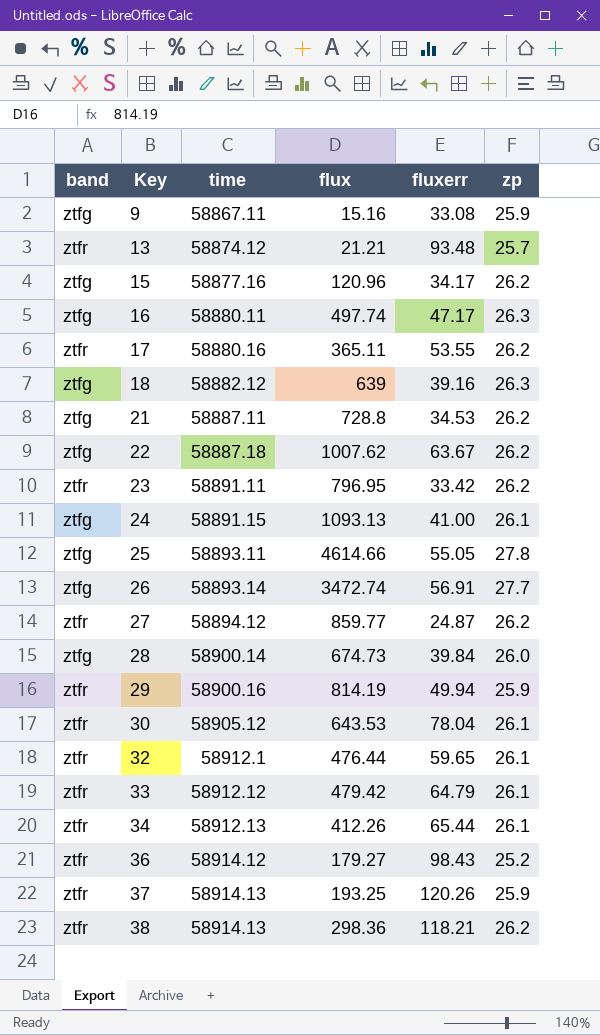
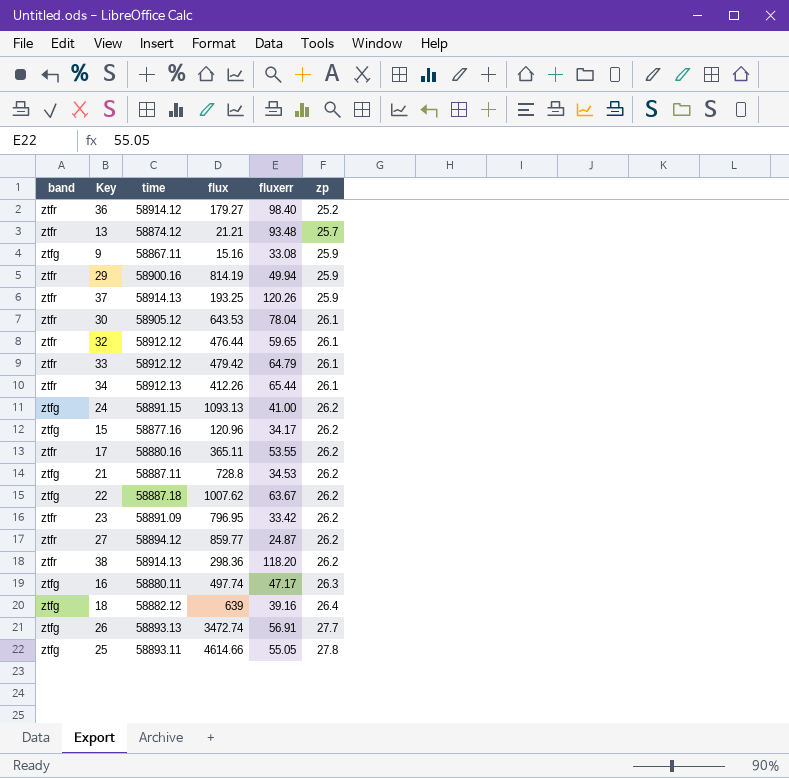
row order: Key ascending -> zp ascending
row 28: ztfg | 58900.14 | 674.73 | 39.84 | 26.0 -> none
36 | fluxerr: 98.43 -> 98.40
32 | time: 58912.1 -> 58912.12
24 | zp: 26.1 -> 26.2
23 | time: 58891.11 -> 58891.09
38 | fluxerr: 118.21 -> 118.20
18 | zp: 26.3 -> 26.4
26 | time: 58893.14 -> 58893.13

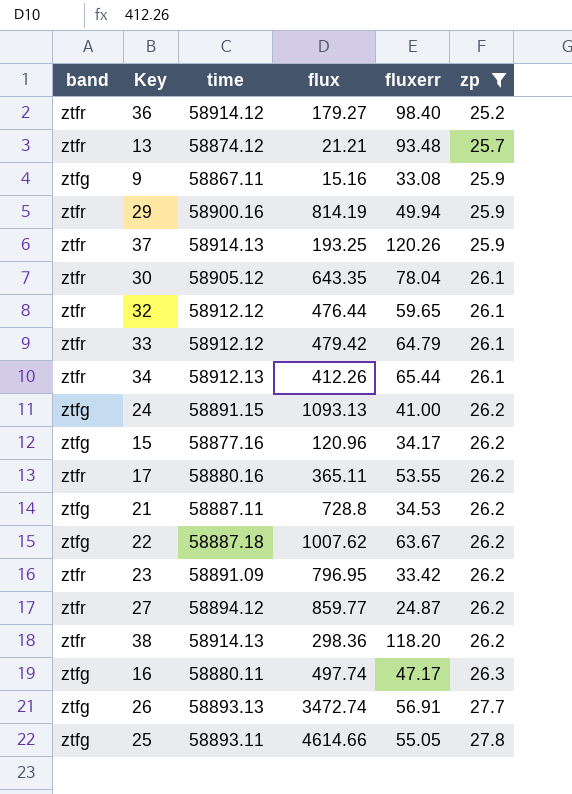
filter: none -> zp != 26.4
30 | flux: 643.53 -> 643.35

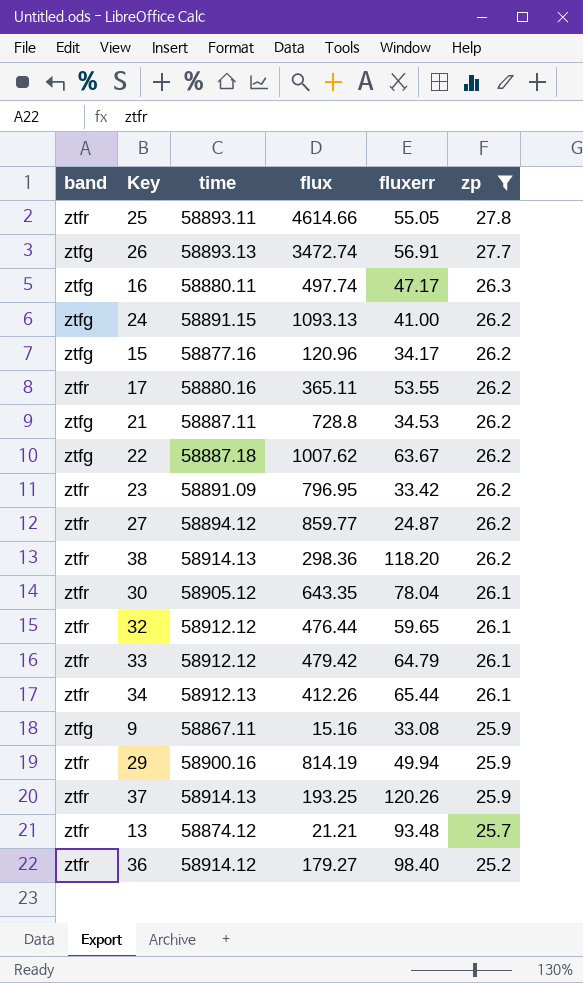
row order: zp ascending -> zp descending
25 | band: ztfg -> ztfr

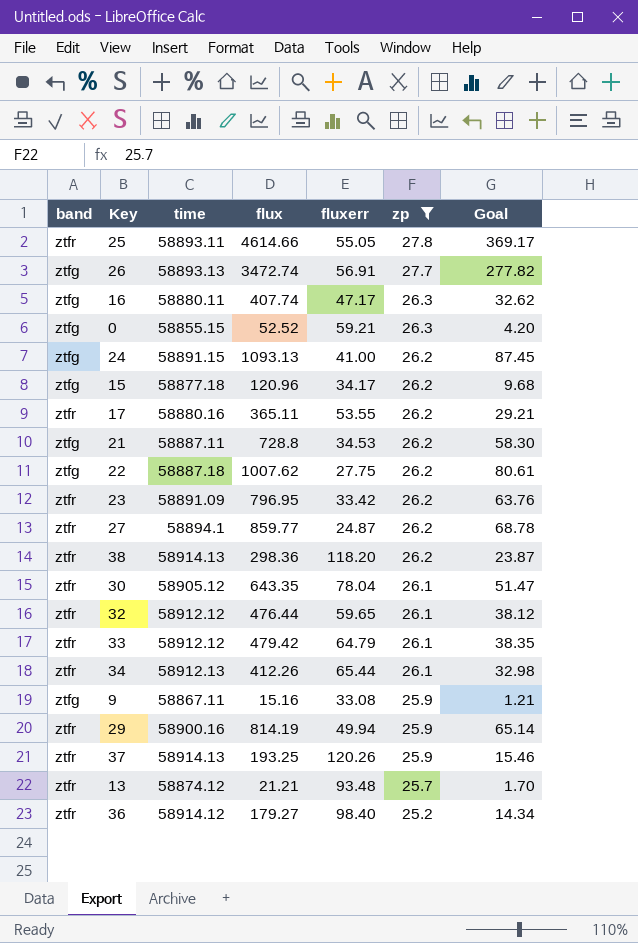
column Goal | formula: none -> [flux] * 0.08
16 | flux: 497.74 -> 407.74
row 0: none -> ztfg | 58855.15 | 52.52 | 59.21 | 26.3 | 4.20
15 | time: 58877.16 -> 58877.18
22 | fluxerr: 63.67 -> 27.75
27 | time: 58894.12 -> 58894.1

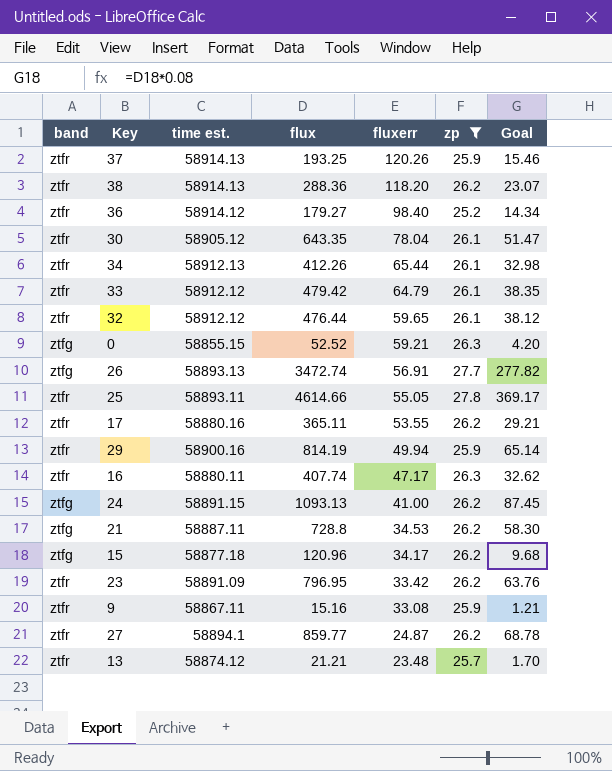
row order: zp descending -> fluxerr descending
column name: time -> time est.
row 22: ztfg | 58887.18 | 1007.62 | 27.75 | 26.2 | 80.61 -> none
38 | flux: 298.36 -> 288.36
38 | Goal: 23.87 -> 23.07
16 | band: ztfg -> ztfr
9 | band: ztfg -> ztfr
13 | fluxerr: 93.48 -> 23.48

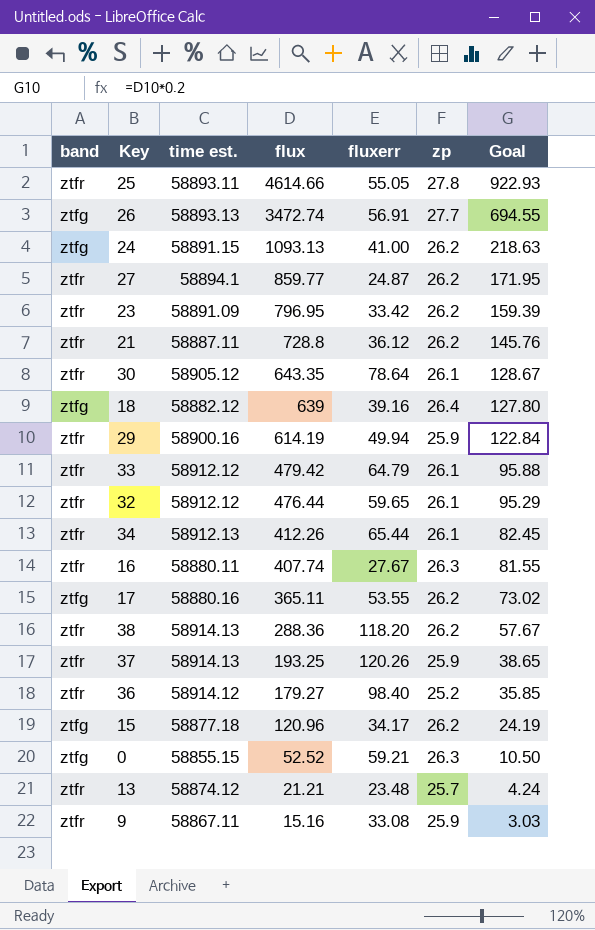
filter: zp != 26.4 -> none
row order: fluxerr descending -> flux descending
column Goal | formula: [flux] * 0.08 -> [flux] * 0.2
21 | band: ztfg -> ztfr
21 | fluxerr: 34.53 -> 36.12
30 | fluxerr: 78.04 -> 78.64
29 | flux: 814.19 -> 614.19
16 | fluxerr: 47.17 -> 27.67
17 | band: ztfr -> ztfg

